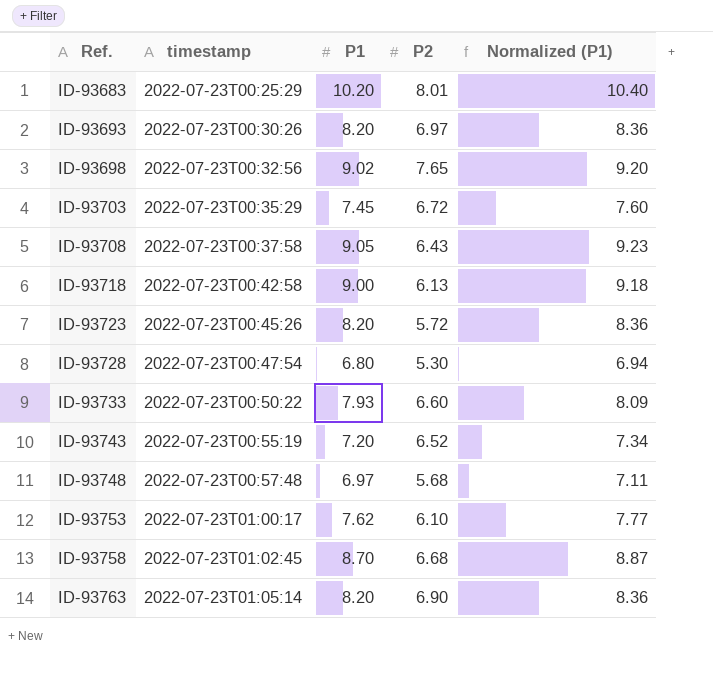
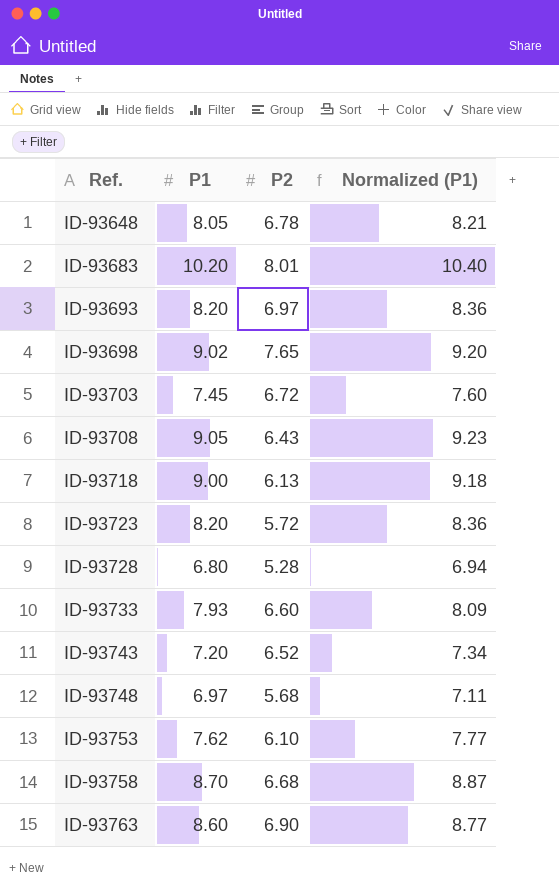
column timestamp | position: 2 -> none
row ID-93648: none -> 8.05 | 6.78 | 8.21
ID-93728 | P2: 5.30 -> 5.28
ID-93763 | P1: 8.20 -> 8.60
ID-93763 | Normalized (P1): 8.36 -> 8.77

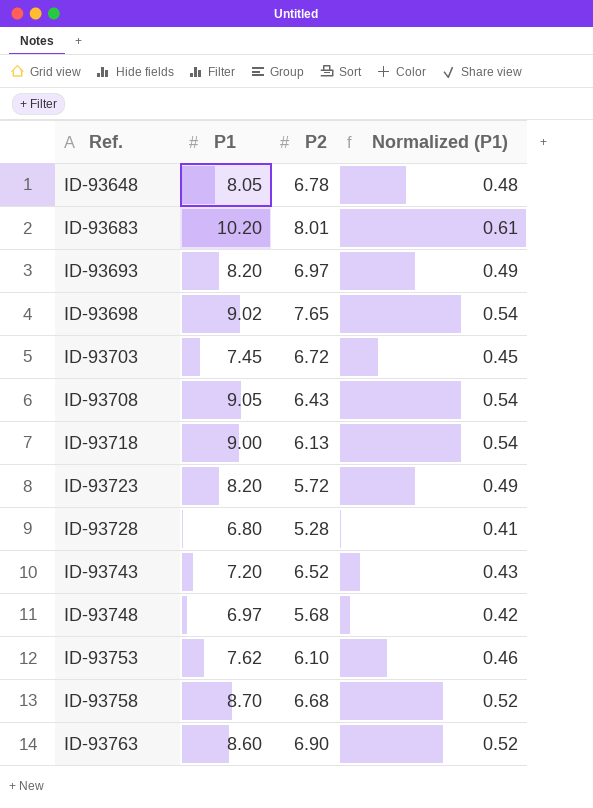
column Normalized (P1) | formula: [P1] * 1.02 -> [P1] * 0.06
row ID-93733: 7.93 | 6.60 | 8.09 -> none

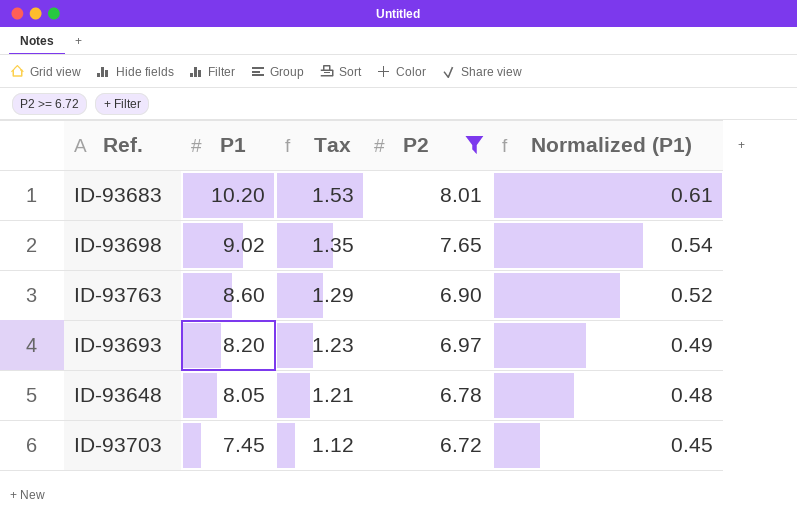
filter: none -> P2 >= 6.72
row order: Ref. ascending -> P1 descending
column Tax | formula: none -> [P1] * 0.15

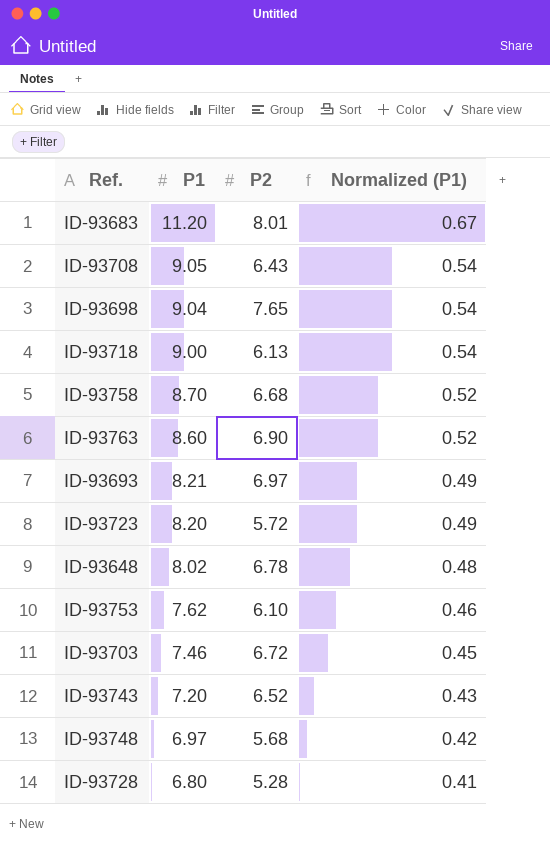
filter: P2 >= 6.72 -> none
column Tax | formula: [P1] * 0.15 -> none
ID-93683 | P1: 10.20 -> 11.20
ID-93683 | Normalized (P1): 0.61 -> 0.67
ID-93698 | P1: 9.02 -> 9.04
ID-93693 | P1: 8.20 -> 8.21
ID-93648 | P1: 8.05 -> 8.02
ID-93703 | P1: 7.45 -> 7.46

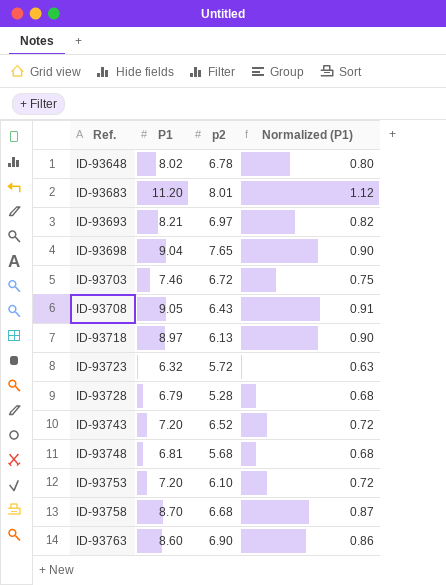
row order: P1 descending -> Ref. ascending
column name: P2 -> p2
column Normalized (P1) | formula: [P1] * 0.06 -> [P1] * 0.1
ID-93718 | P1: 9.00 -> 8.97
ID-93723 | P1: 8.20 -> 6.32
ID-93728 | P1: 6.80 -> 6.79
ID-93748 | P1: 6.97 -> 6.81
ID-93753 | P1: 7.62 -> 7.20

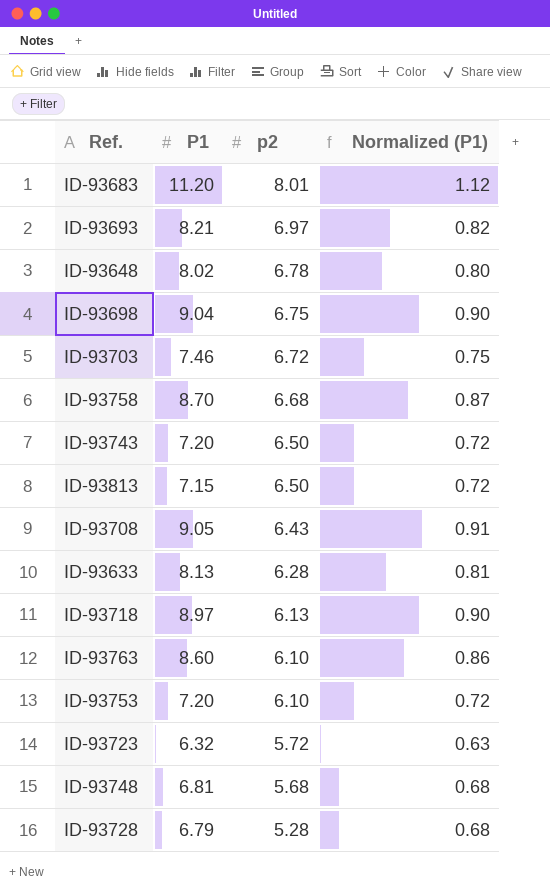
row order: Ref. ascending -> p2 descending
ID-93698 | p2: 7.65 -> 6.75
ID-93743 | p2: 6.52 -> 6.50
row ID-93813: none -> 7.15 | 6.50 | 0.72
row ID-93633: none -> 8.13 | 6.28 | 0.81
ID-93763 | p2: 6.90 -> 6.10

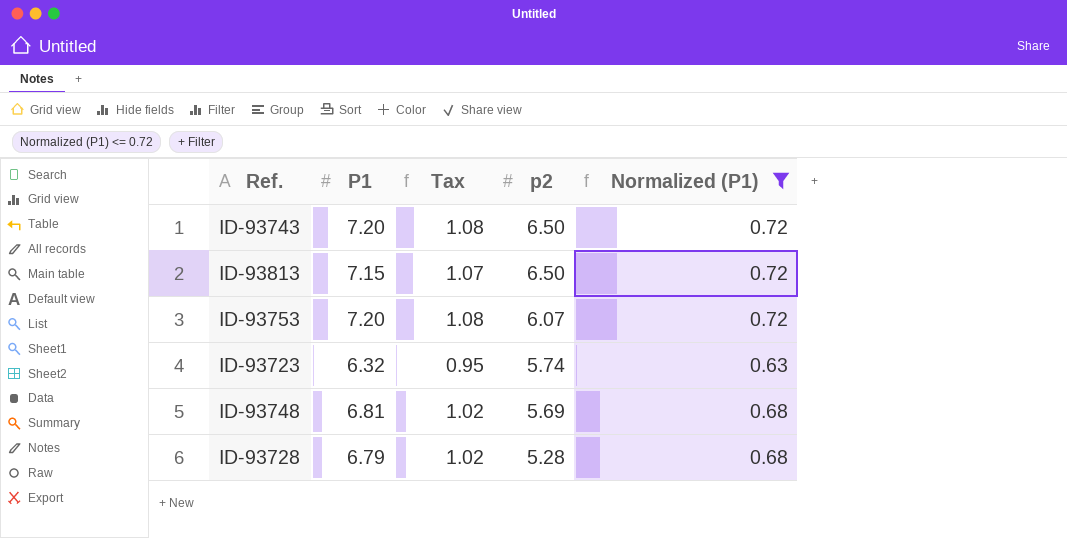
filter: none -> Normalized (P1) <= 0.72
column Tax | formula: none -> [P1] * 0.15
ID-93753 | p2: 6.10 -> 6.07
ID-93723 | p2: 5.72 -> 5.74
ID-93748 | p2: 5.68 -> 5.69

